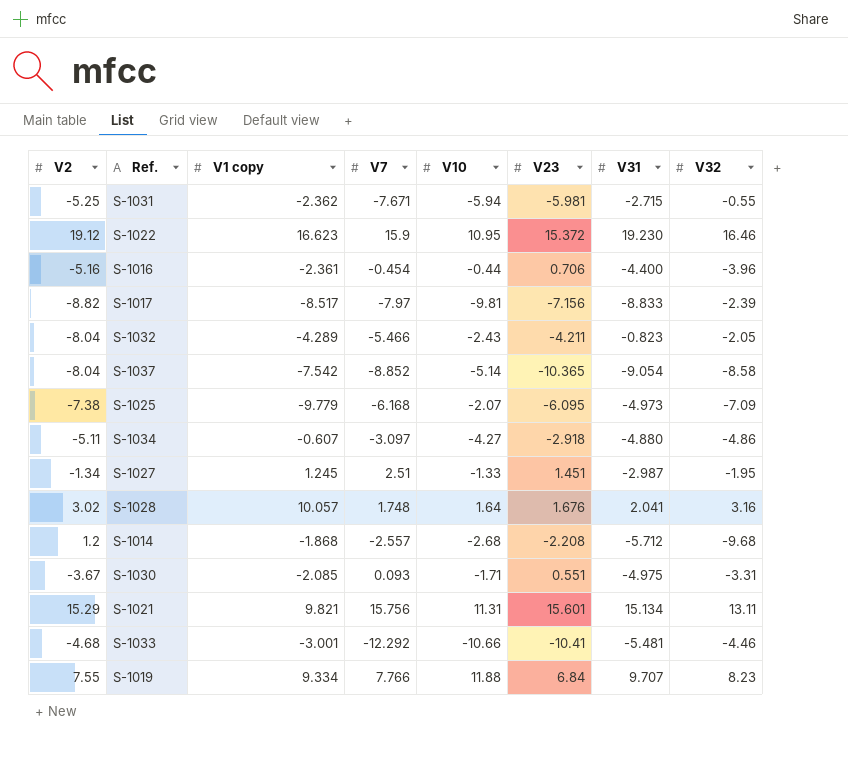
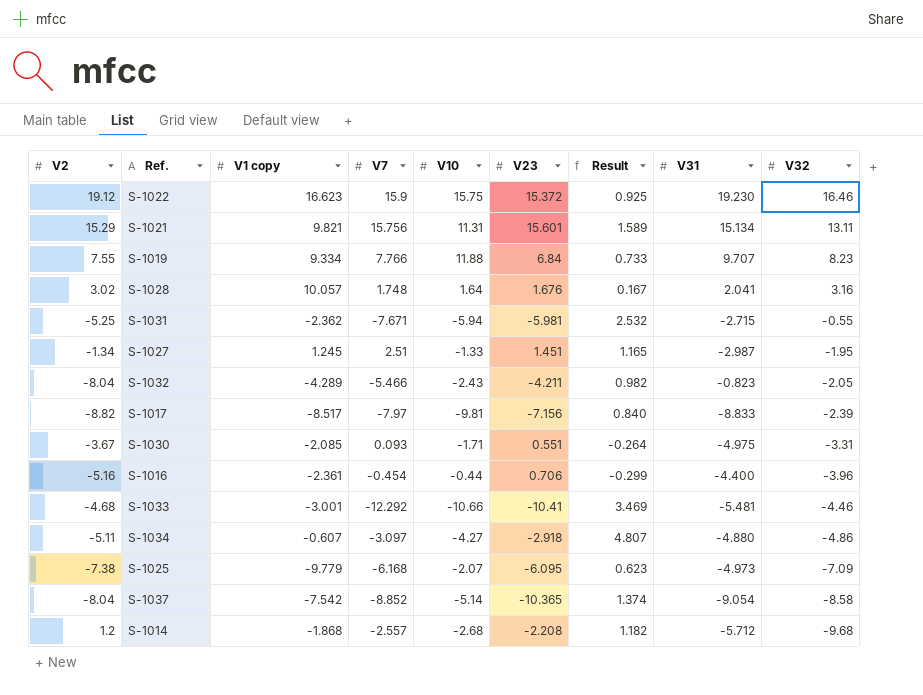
row order: none -> V32 descending
column Result | formula: none -> [V23] / [V1 copy]
S-1022 | V10: 10.95 -> 15.75

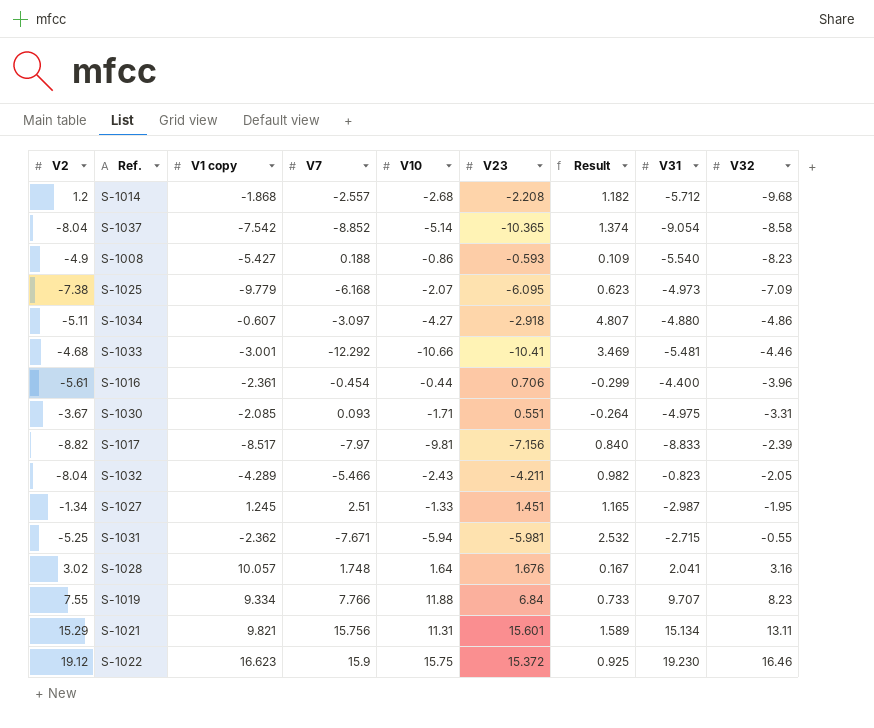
row order: V32 descending -> V32 ascending
row S-1008: none -> -4.9 | -5.427 | 0.188 | -0.86 | -0.593 | 0.109 | -5.540 | -8.23
S-1016 | V2: -5.16 -> -5.61

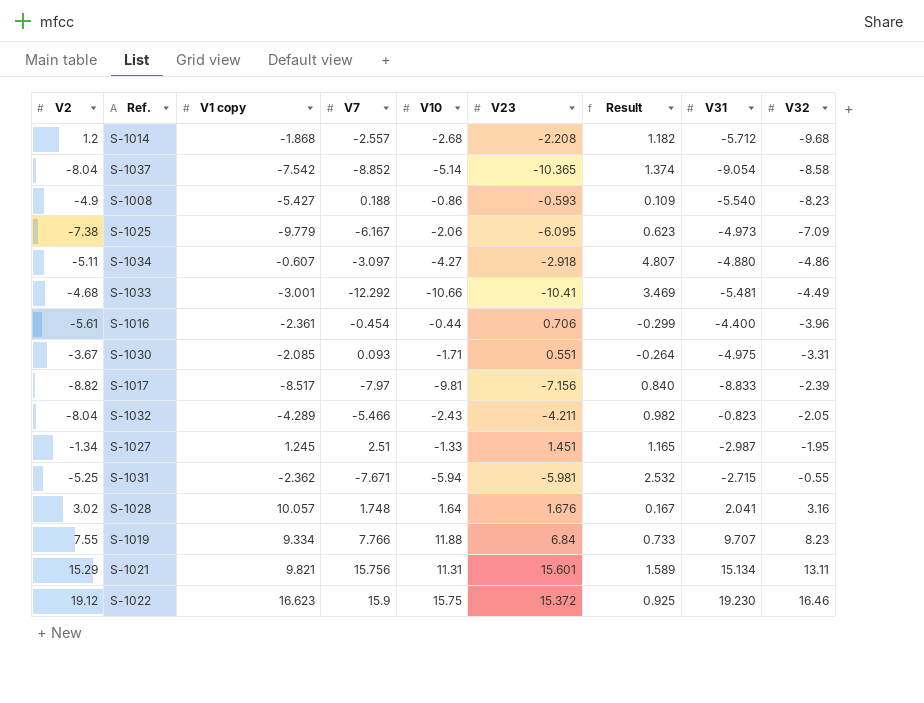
S-1025 | V7: -6.168 -> -6.167
S-1025 | V10: -2.07 -> -2.06
S-1033 | V32: -4.46 -> -4.49

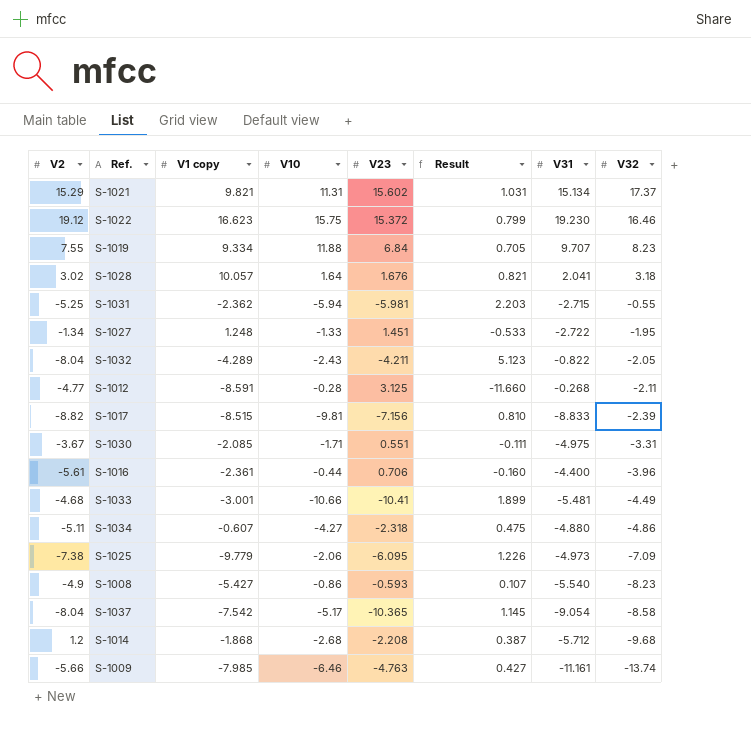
row order: V32 ascending -> V32 descending
column V7 | position: 4 -> none
column Result | formula: [V23] / [V1 copy] -> [V23] / [V31]
S-1021 | V23: 15.601 -> 15.602
S-1021 | V32: 13.11 -> 17.37
S-1028 | V32: 3.16 -> 3.18
S-1027 | V1 copy: 1.245 -> 1.248
S-1027 | V31: -2.987 -> -2.722
S-1032 | V31: -0.823 -> -0.822
row S-1012: none -> -4.77 | -8.591 | -0.28 | 3.125 | -11.660 | -0.268 | -2.11
S-1017 | V1 copy: -8.517 -> -8.515
S-1034 | V23: -2.918 -> -2.318
S-1037 | V10: -5.14 -> -5.17
row S-1009: none -> -5.66 | -7.985 | -6.46 | -4.763 | 0.427 | -11.161 | -13.74

